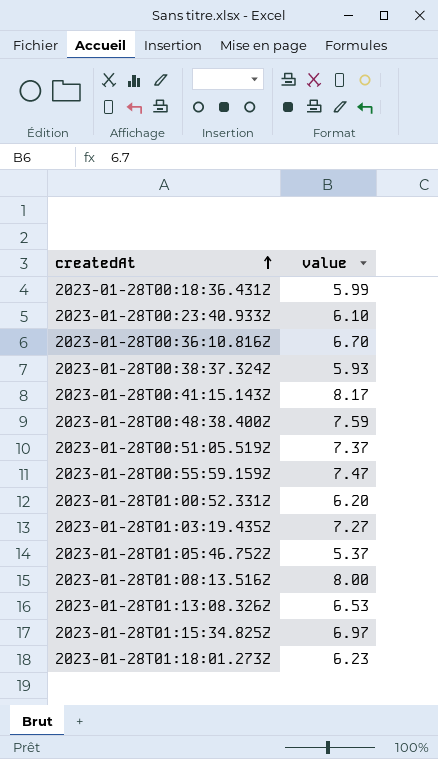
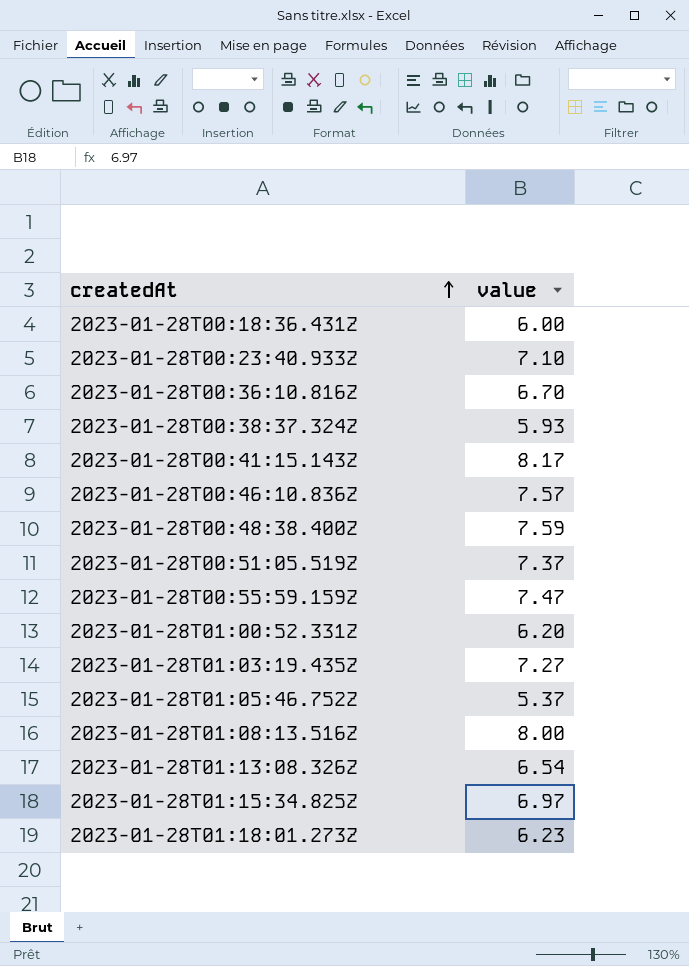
2023-01-28T00:18:36.431Z | value: 5.99 -> 6.00
2023-01-28T00:23:40.933Z | value: 6.10 -> 7.10
row 2023-01-28T00:46:10.836Z: none -> 7.57
2023-01-28T01:13:08.326Z | value: 6.53 -> 6.54

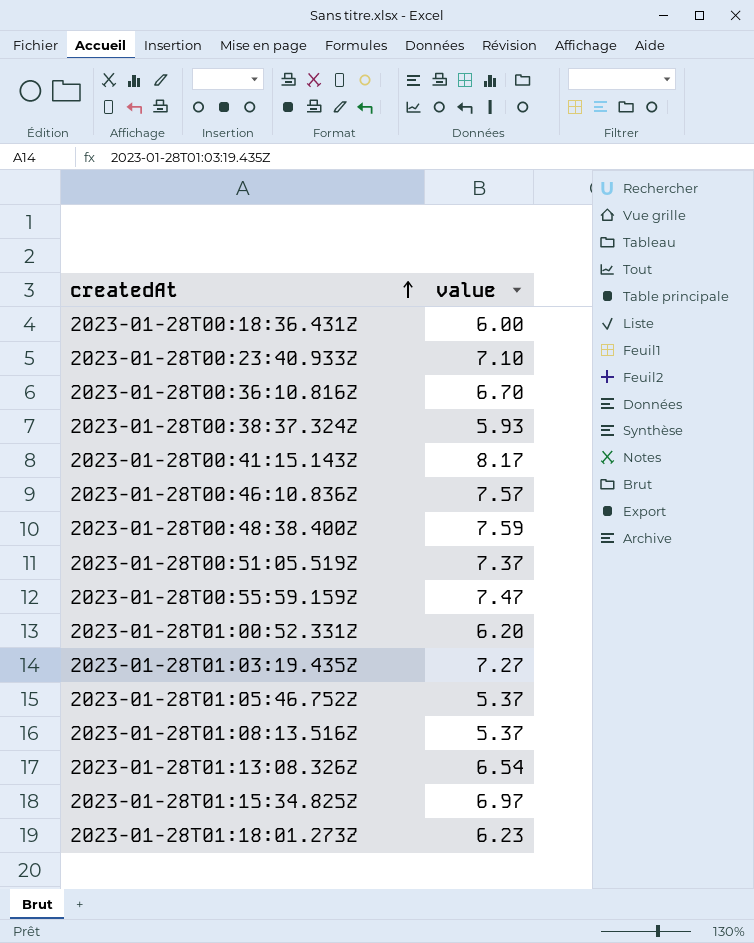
2023-01-28T01:08:13.516Z | value: 8.00 -> 5.37

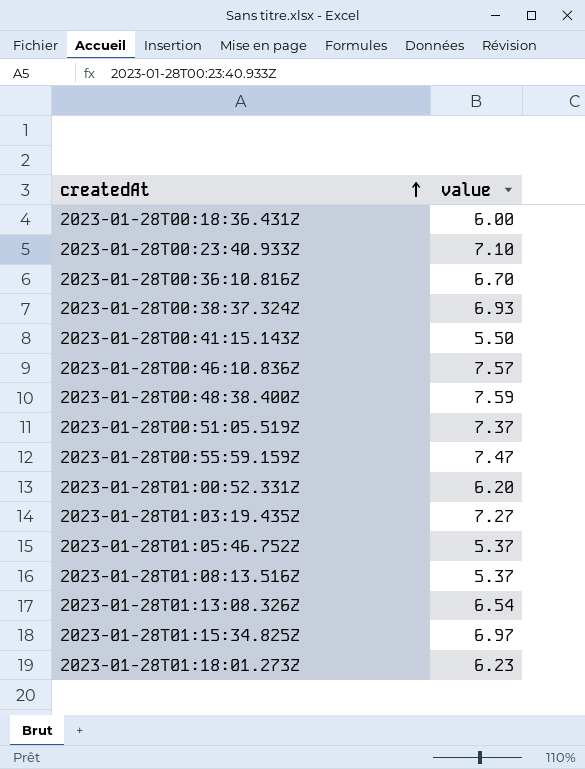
2023-01-28T00:38:37.324Z | value: 5.93 -> 6.93
2023-01-28T00:41:15.143Z | value: 8.17 -> 5.50

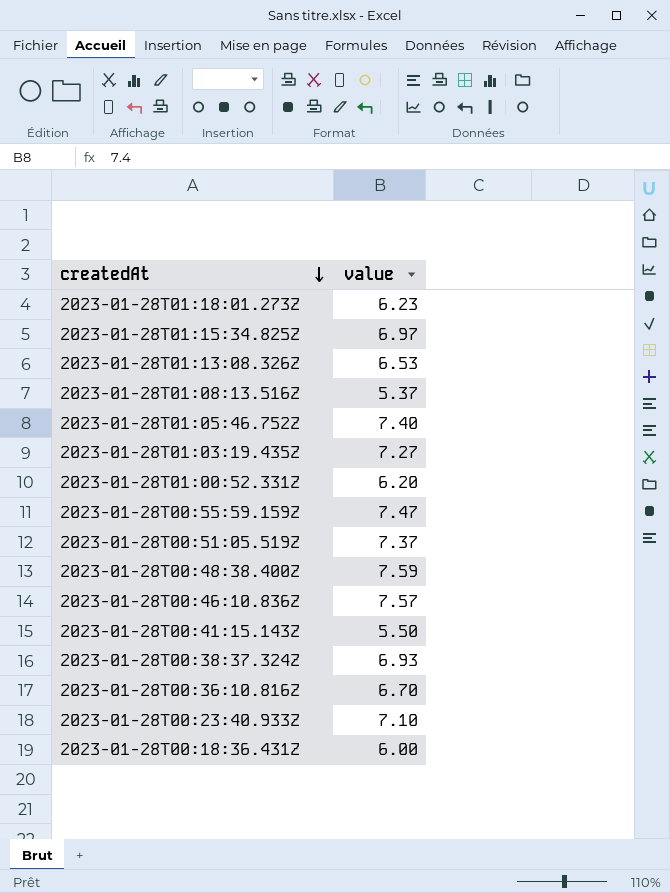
row order: createdAt ascending -> createdAt descending
2023-01-28T01:13:08.326Z | value: 6.54 -> 6.53
2023-01-28T01:05:46.752Z | value: 5.37 -> 7.40

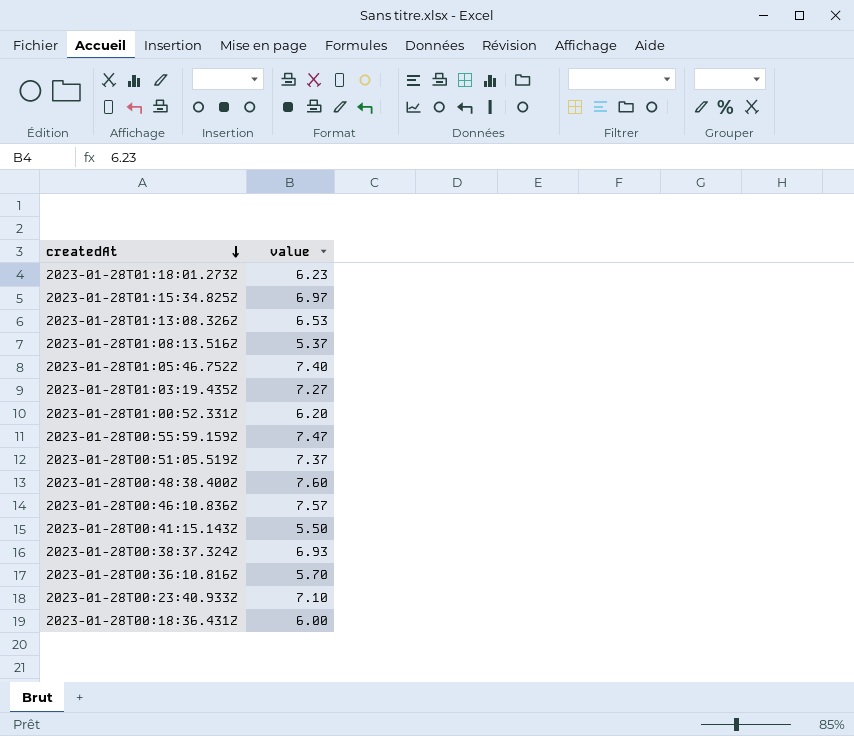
2023-01-28T00:48:38.400Z | value: 7.59 -> 7.60
2023-01-28T00:36:10.816Z | value: 6.70 -> 5.70

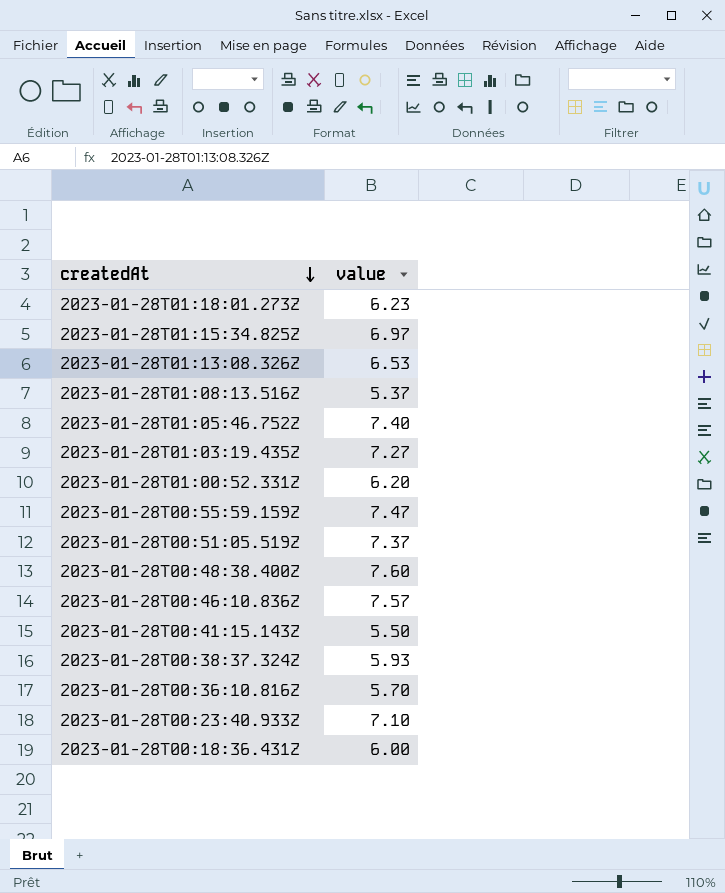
2023-01-28T00:38:37.324Z | value: 6.93 -> 5.93

